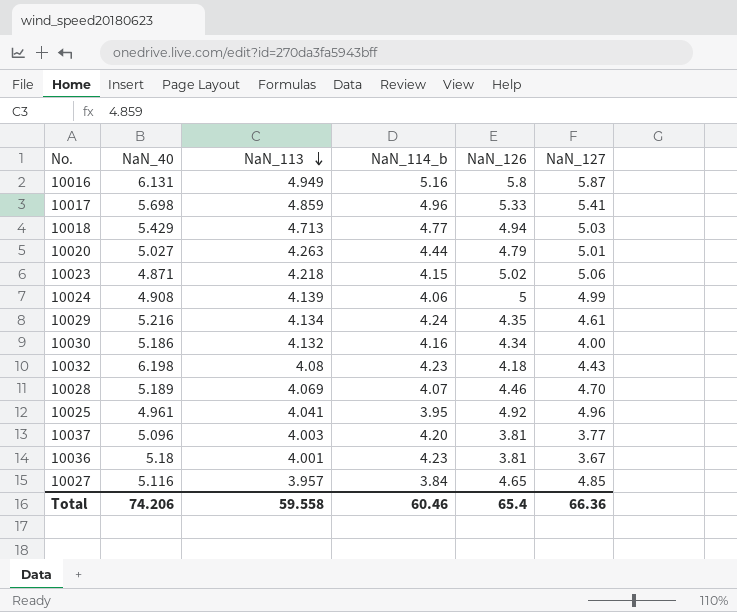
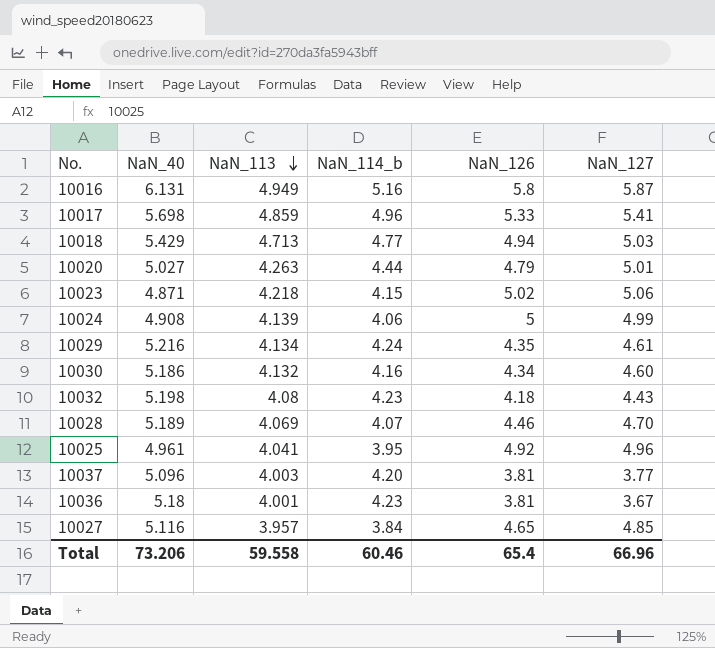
10030 | NaN_127: 4.00 -> 4.60
10032 | NaN_40: 6.198 -> 5.198
Total | NaN_40: 74.206 -> 73.206
Total | NaN_127: 66.36 -> 66.96

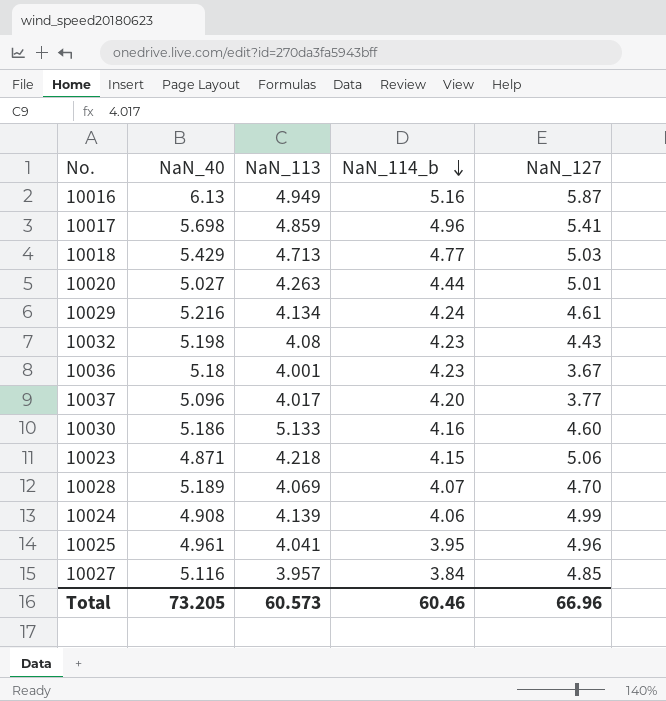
row order: NaN_113 descending -> NaN_114_b descending
column NaN_126 | position: 5 -> none
10016 | NaN_40: 6.131 -> 6.13
10037 | NaN_113: 4.003 -> 4.017
10030 | NaN_113: 4.132 -> 5.133
Total | NaN_40: 73.206 -> 73.205
Total | NaN_113: 59.558 -> 60.573

